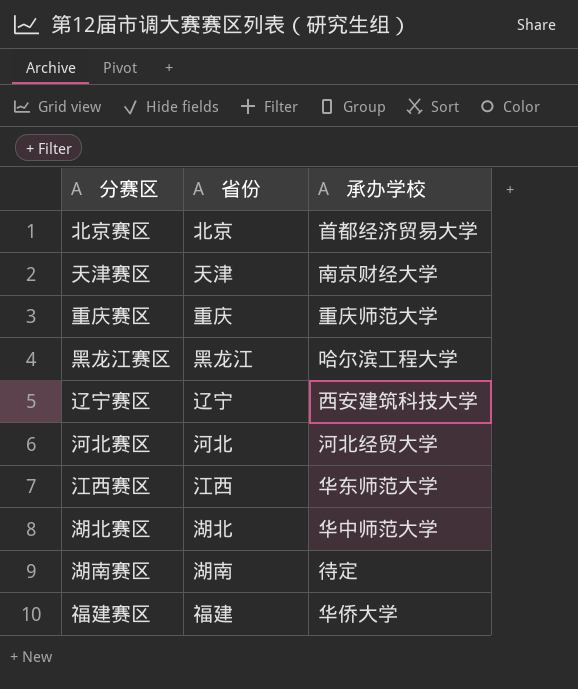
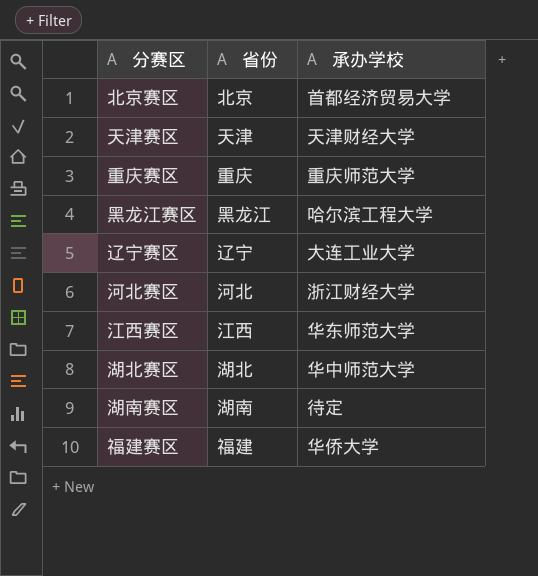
天津赛区 | 承办学校: 南京财经大学 -> 天津财经大学
辽宁赛区 | 承办学校: 西安建筑科技大学 -> 大连工业大学
河北赛区 | 承办学校: 河北经贸大学 -> 浙江财经大学

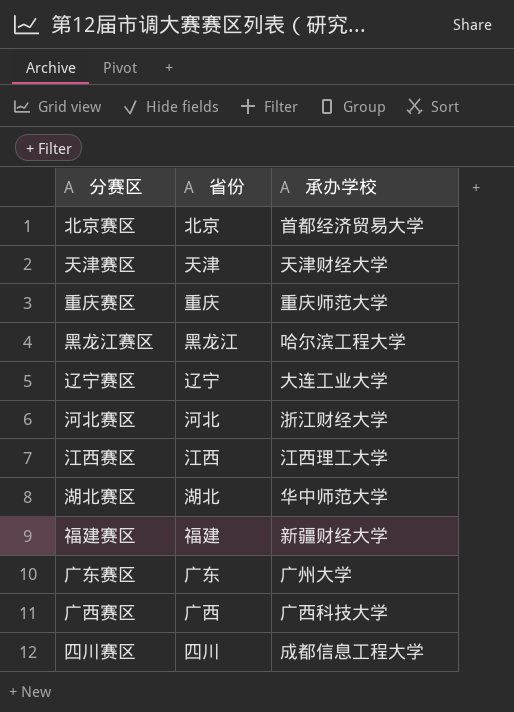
row 湖南赛区: 湖南 | 待定 -> none
江西赛区 | 承办学校: 华东师范大学 -> 江西理工大学
福建赛区 | 承办学校: 华侨大学 -> 新疆财经大学
row 广东赛区: none -> 广东 | 广州大学
row 广西赛区: none -> 广西 | 广西科技大学
row 四川赛区: none -> 四川 | 成都信息工程大学

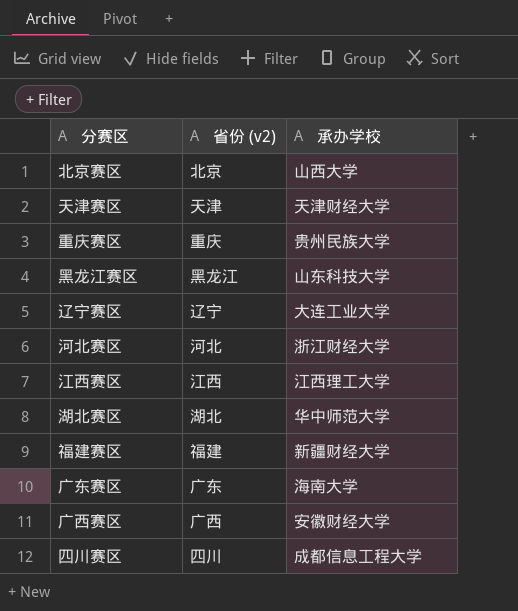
column name: 省份 -> 省份 (v2)
北京赛区 | 承办学校: 首都经济贸易大学 -> 山西大学
重庆赛区 | 承办学校: 重庆师范大学 -> 贵州民族大学
黑龙江赛区 | 承办学校: 哈尔滨工程大学 -> 山东科技大学
广东赛区 | 承办学校: 广州大学 -> 海南大学
广西赛区 | 承办学校: 广西科技大学 -> 安徽财经大学

